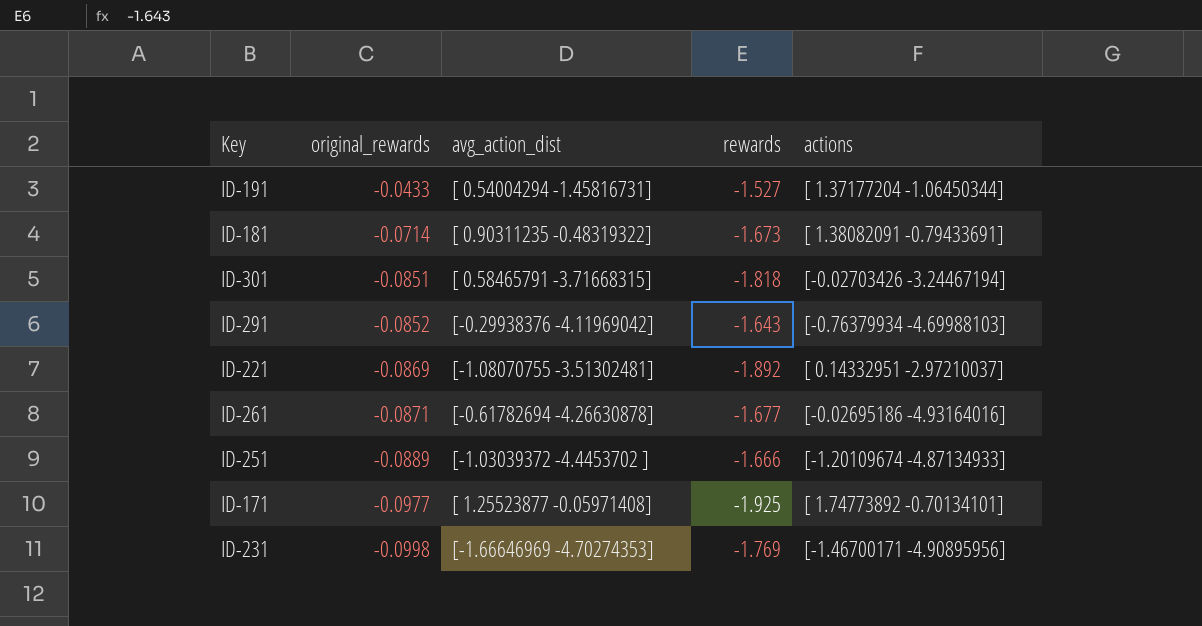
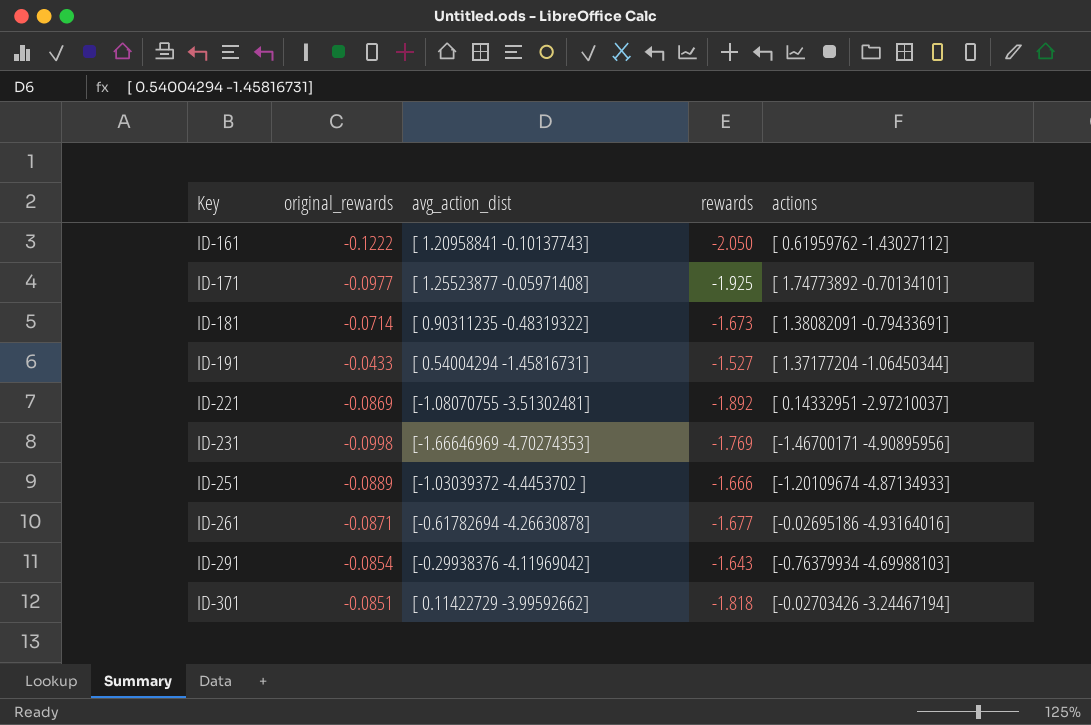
row order: original_rewards descending -> Key ascending
row ID-161: none -> -0.1222 | [ 1.20958841 -0.10137743] | -2.050 | [ 0.61959762 -1.43027112]
ID-291 | original_rewards: -0.0852 -> -0.0854
ID-301 | avg_action_dist: [ 0.58465791 -3.71668315] -> [ 0.11422729 -3.99592662]

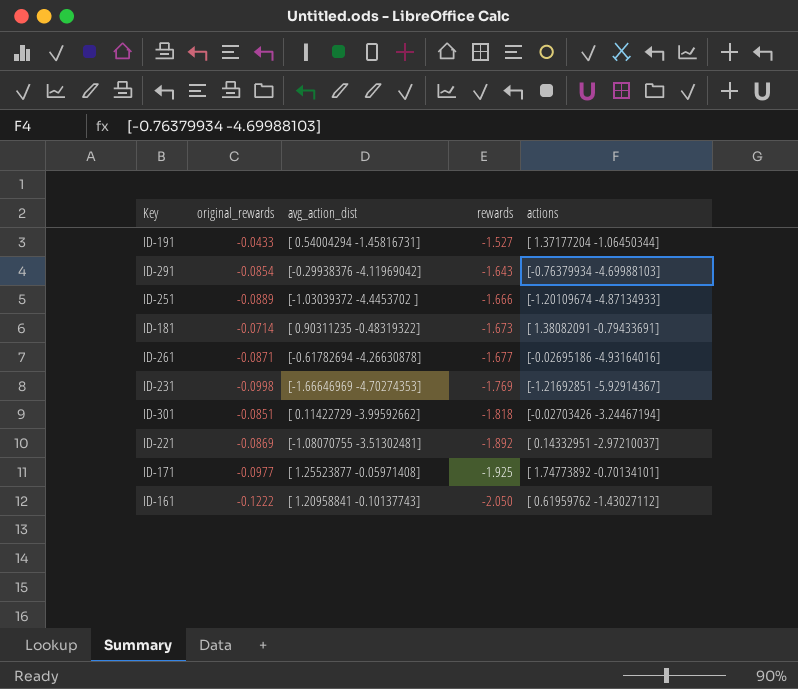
row order: Key ascending -> rewards descending
ID-231 | actions: [-1.46700171 -4.90895956] -> [-1.21692851 -5.92914367]

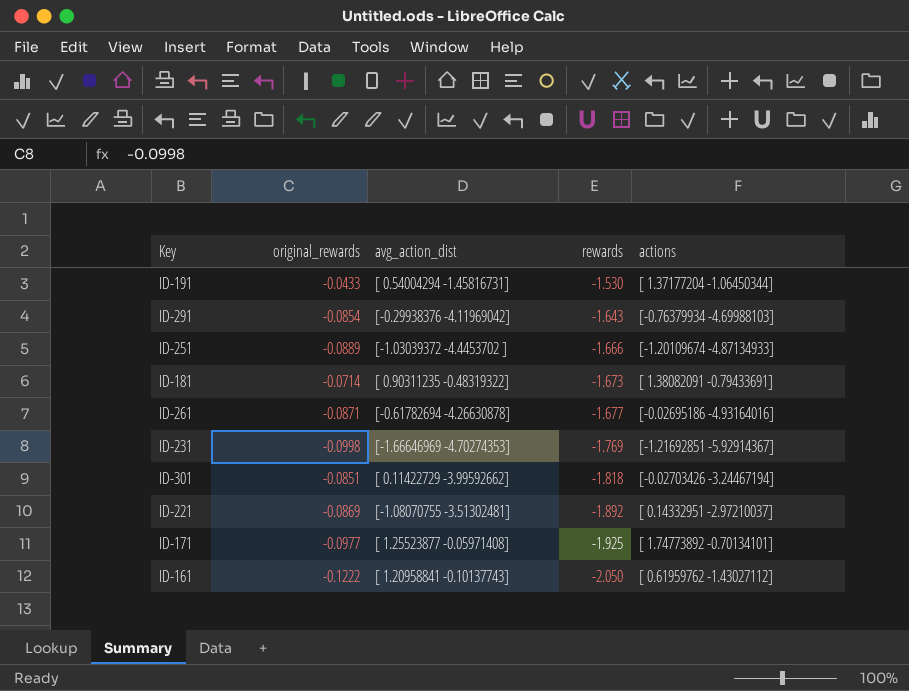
ID-191 | rewards: -1.527 -> -1.530

